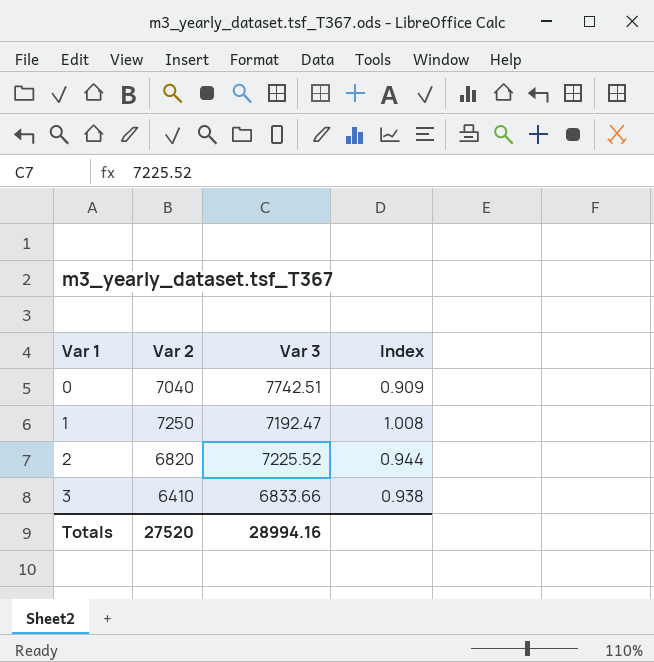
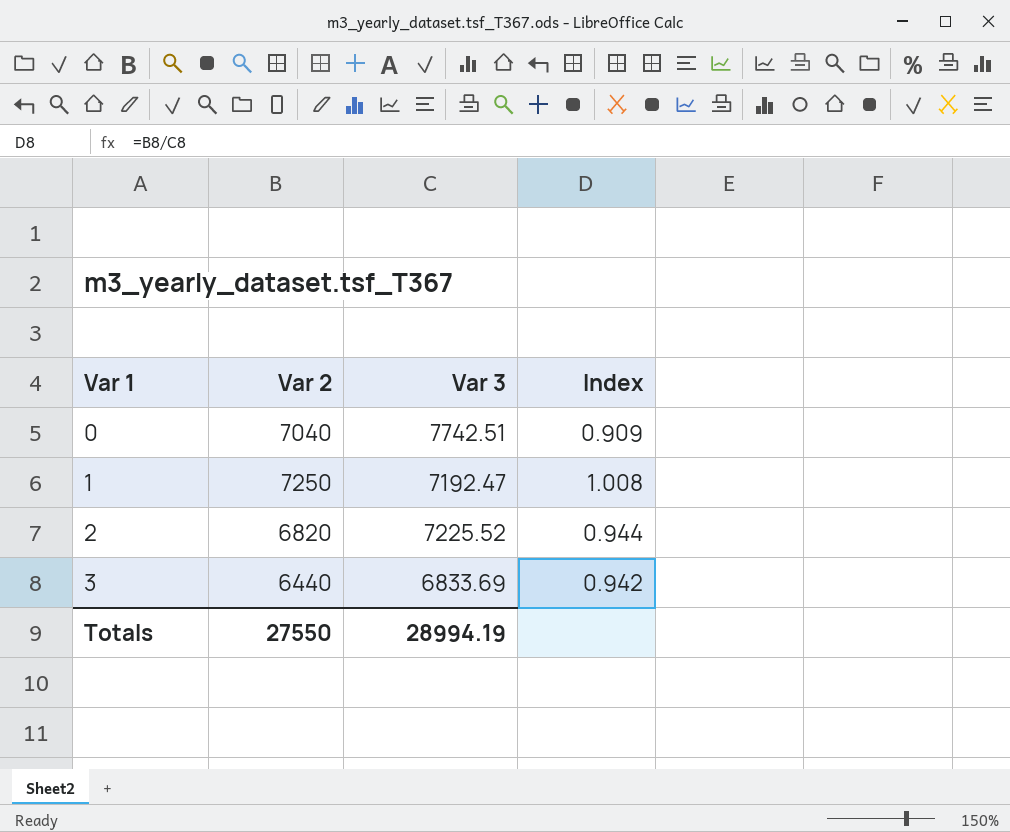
3 | Var 2: 6410 -> 6440
3 | Var 3: 6833.66 -> 6833.69
3 | Index: 0.938 -> 0.942
Totals | Var 2: 27520 -> 27550
Totals | Var 3: 28994.16 -> 28994.19

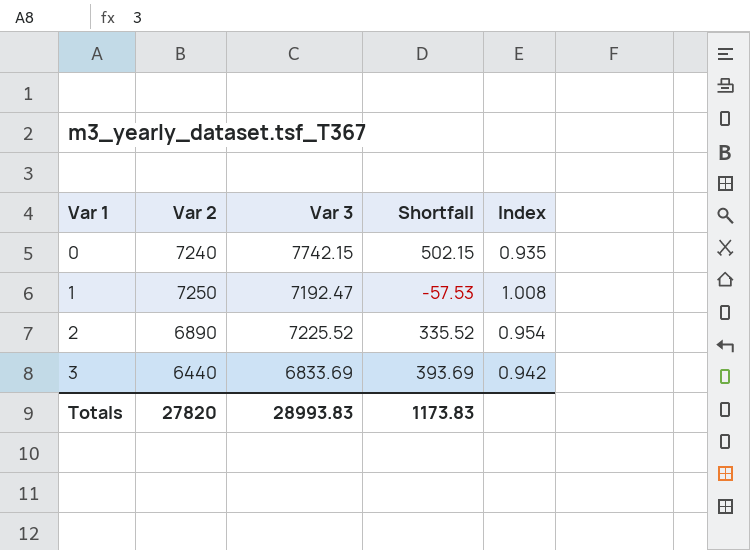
column Shortfall | formula: none -> [Var 3] - [Var 2]
0 | Var 2: 7040 -> 7240
0 | Var 3: 7742.51 -> 7742.15
0 | Index: 0.909 -> 0.935
2 | Var 2: 6820 -> 6890
2 | Index: 0.944 -> 0.954
Totals | Var 2: 27550 -> 27820
Totals | Var 3: 28994.19 -> 28993.83

